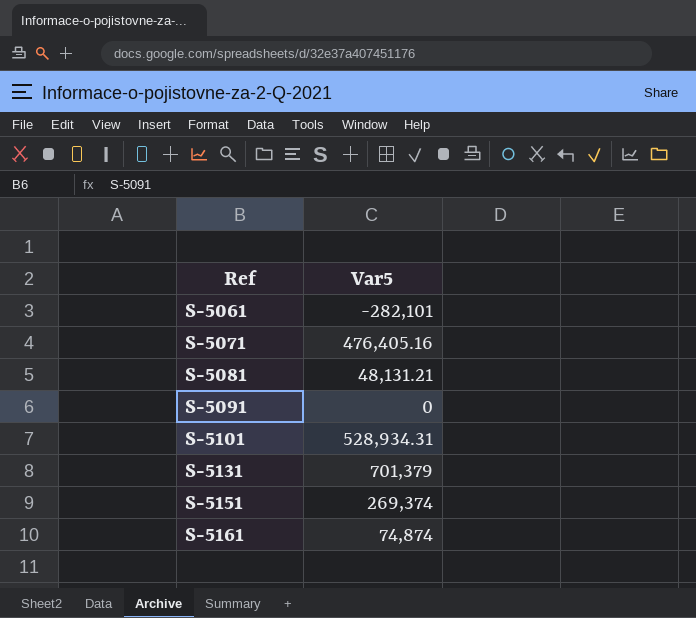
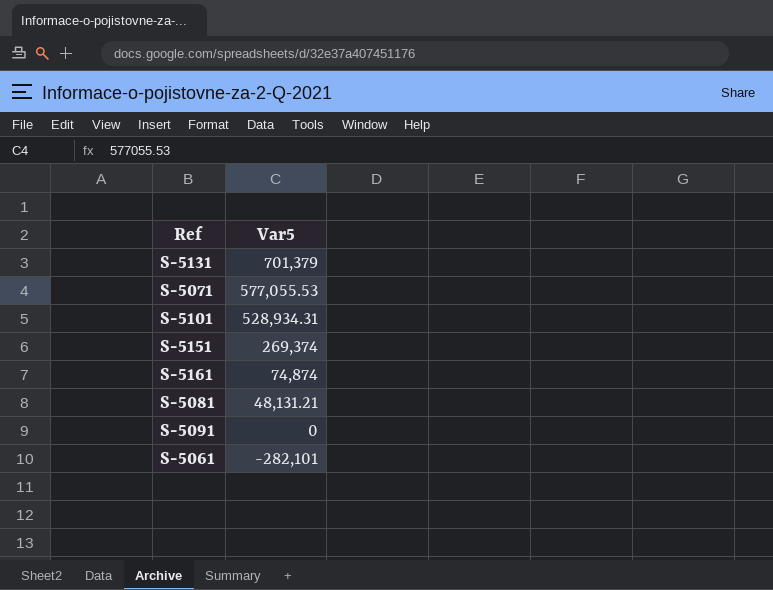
row order: Ref ascending -> Var5 descending
S-5071 | Var5: 476,405.16 -> 577,055.53

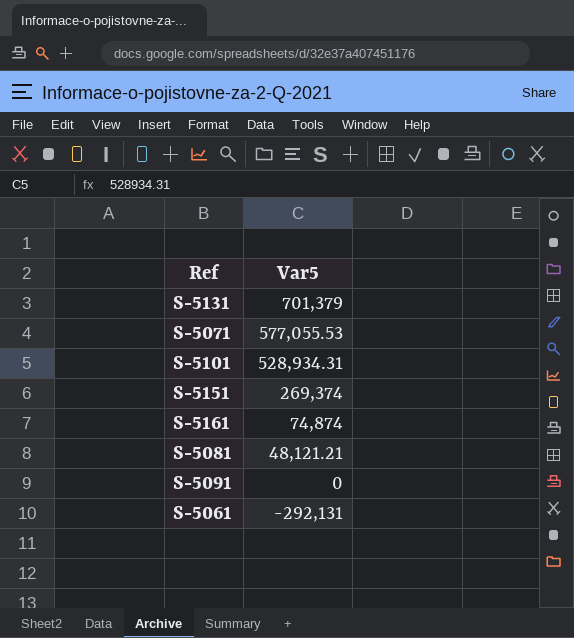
S-5081 | Var5: 48,131.21 -> 48,121.21
S-5061 | Var5: -282,101 -> -292,131

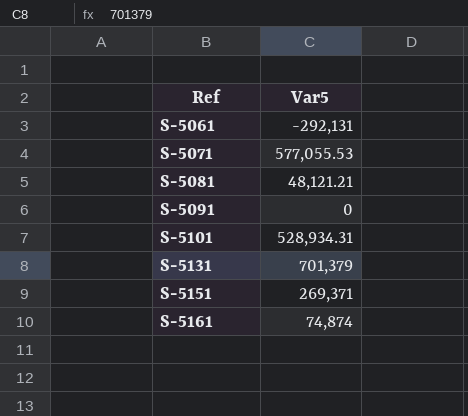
row order: Var5 descending -> Ref ascending
S-5151 | Var5: 269,374 -> 269,371

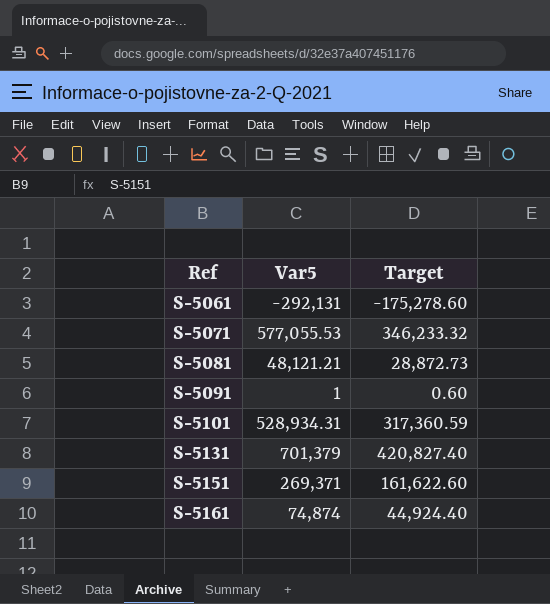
column Target | formula: none -> [Var5] * 0.6
S-5091 | Var5: 0 -> 1

